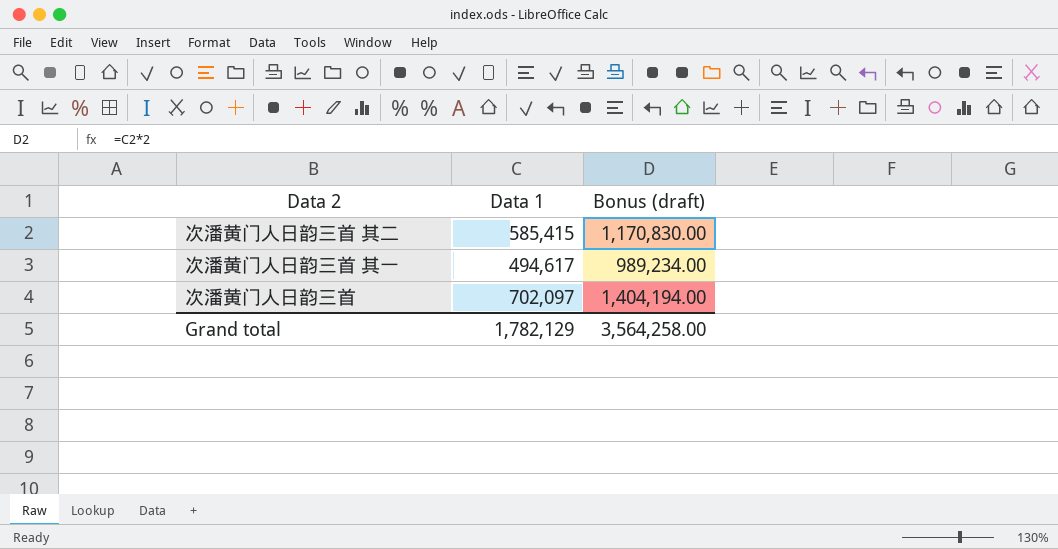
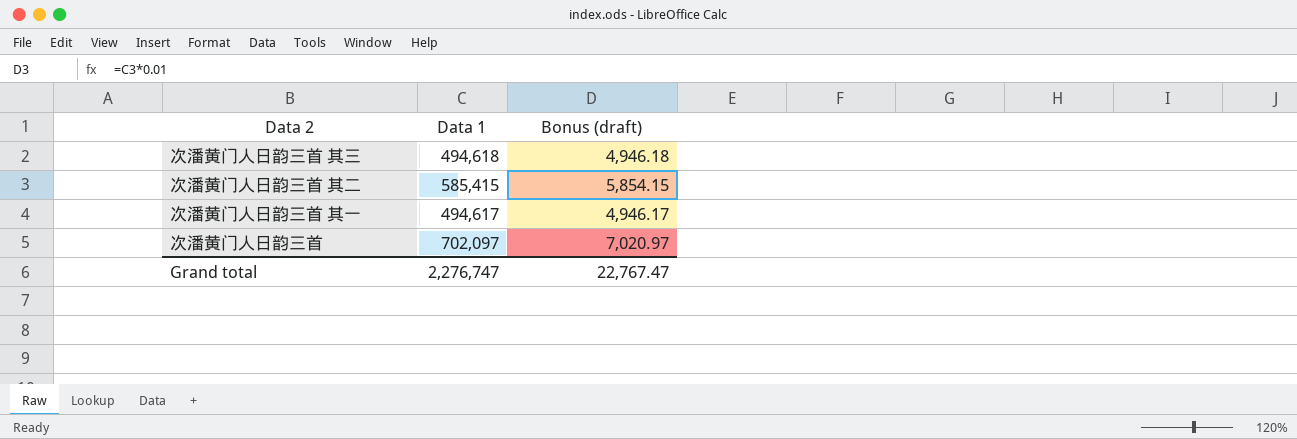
column Bonus (draft) | formula: [Data 1] * 2 -> [Data 1] * 0.01
row 次潘黄门人日韵三首 其三: none -> 494,618 | 4,946.18
Grand total | Data 1: 1,782,129 -> 2,276,747
Grand total | Bonus (draft): 3,564,258.00 -> 22,767.47

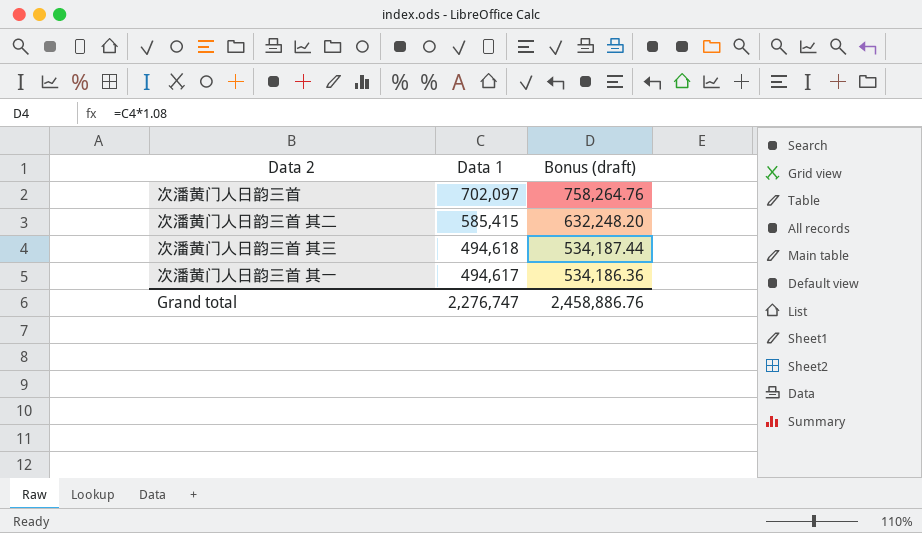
row order: none -> Data 1 descending
column Bonus (draft) | formula: [Data 1] * 0.01 -> [Data 1] * 1.08
Grand total | Bonus (draft): 22,767.47 -> 2,458,886.76

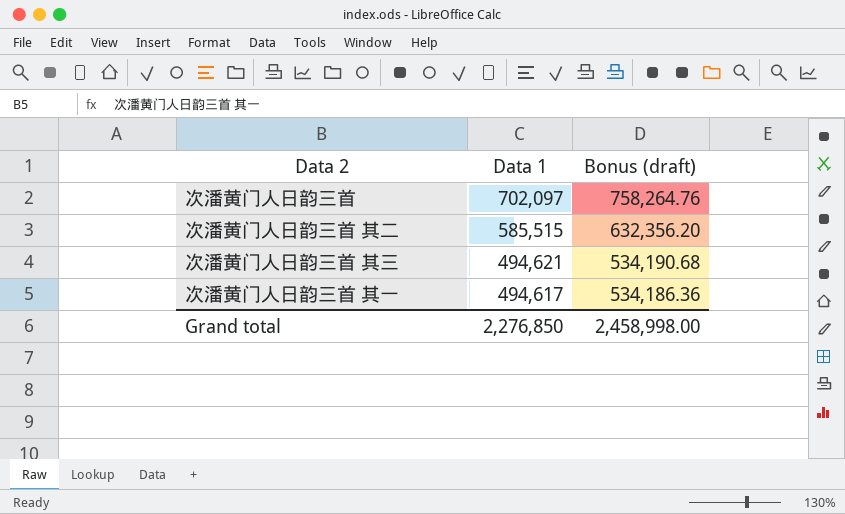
次潘黄门人日韵三首 其二 | Data 1: 585,415 -> 585,515
次潘黄门人日韵三首 其二 | Bonus (draft): 632,248.20 -> 632,356.20
次潘黄门人日韵三首 其三 | Data 1: 494,618 -> 494,621
次潘黄门人日韵三首 其三 | Bonus (draft): 534,187.44 -> 534,190.68
Grand total | Data 1: 2,276,747 -> 2,276,850
Grand total | Bonus (draft): 2,458,886.76 -> 2,458,998.00

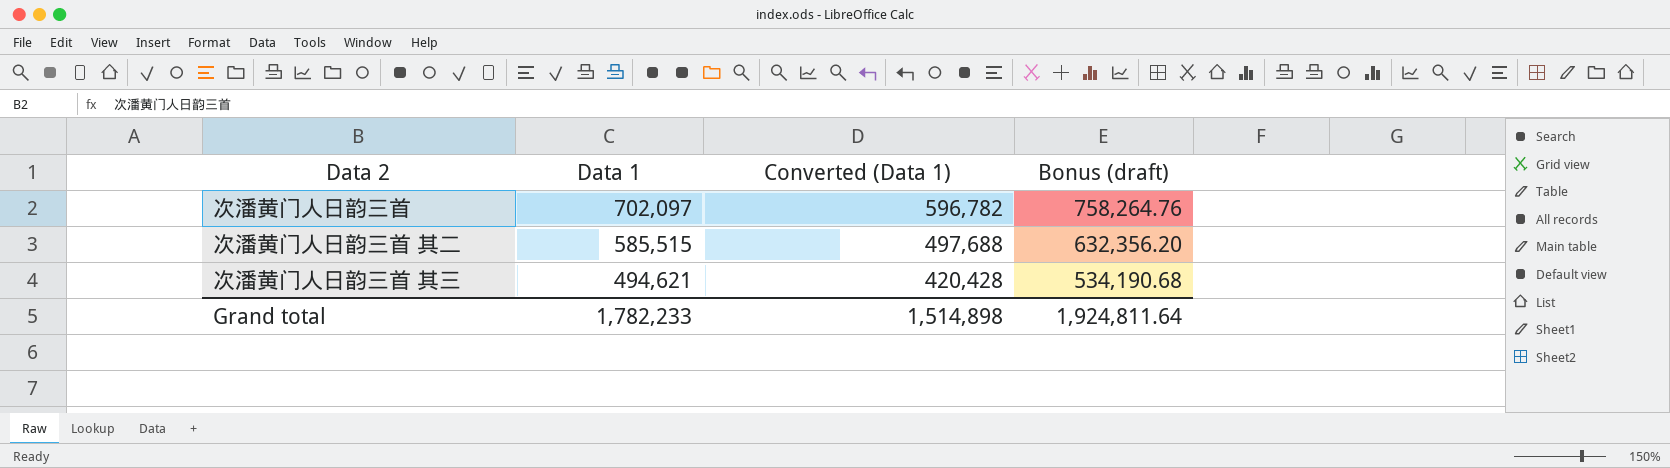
column Converted (Data 1) | formula: none -> [Data 1] * 0.85
row 次潘黄门人日韵三首 其一: 494,617 | 534,186.36 -> none
Grand total | Data 1: 2,276,850 -> 1,782,233
Grand total | Bonus (draft): 2,458,998.00 -> 1,924,811.64

